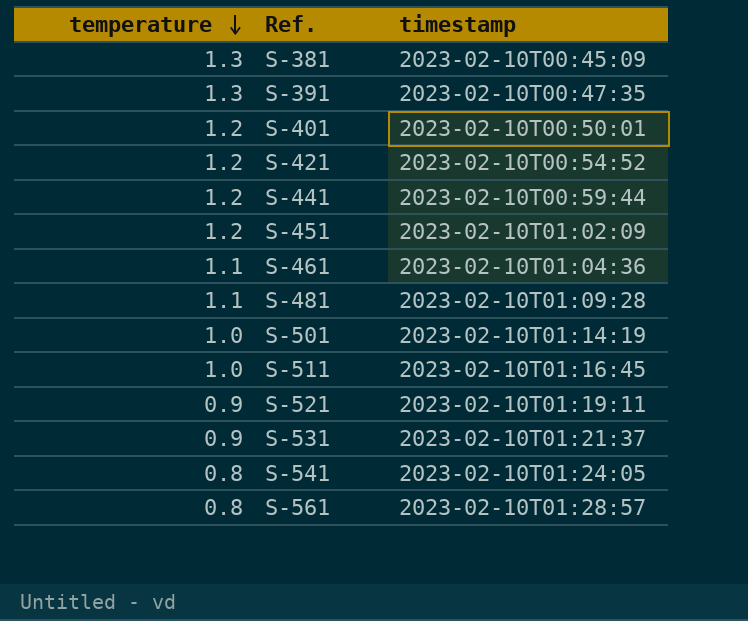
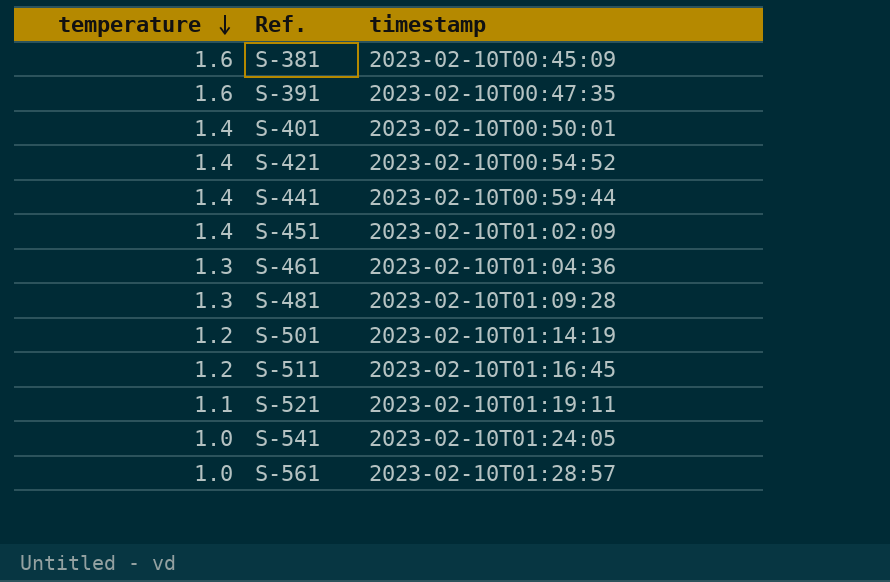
row S-531: 0.9 | 2023-02-10T01:21:37 -> none
S-381 | temperature: 1.3 -> 1.6
S-391 | temperature: 1.3 -> 1.6
S-401 | temperature: 1.2 -> 1.4
S-421 | temperature: 1.2 -> 1.4
S-441 | temperature: 1.2 -> 1.4
S-451 | temperature: 1.2 -> 1.4
S-461 | temperature: 1.1 -> 1.3
S-481 | temperature: 1.1 -> 1.3
S-501 | temperature: 1.0 -> 1.2
S-511 | temperature: 1.0 -> 1.2
S-521 | temperature: 0.9 -> 1.1
S-541 | temperature: 0.8 -> 1.0
S-561 | temperature: 0.8 -> 1.0

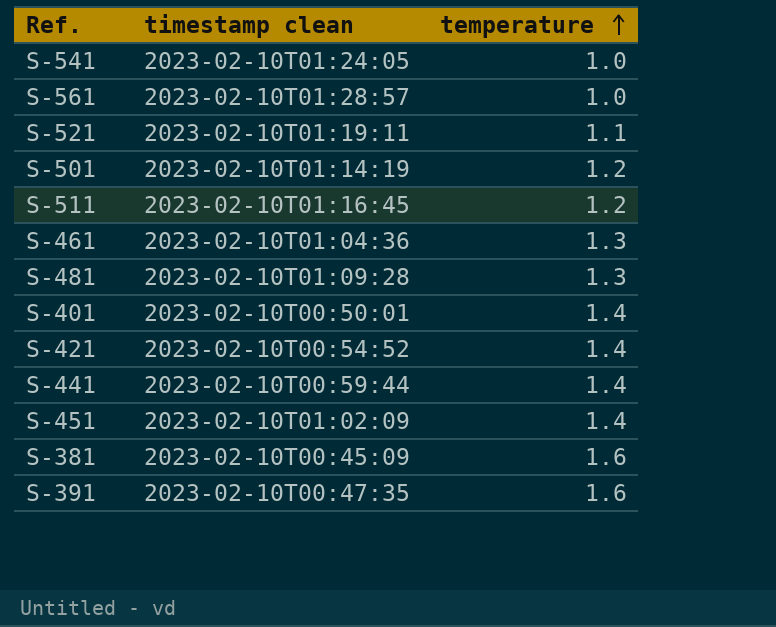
row order: temperature descending -> temperature ascending
column name: timestamp -> timestamp clean
column temperature | position: 1 -> 3

